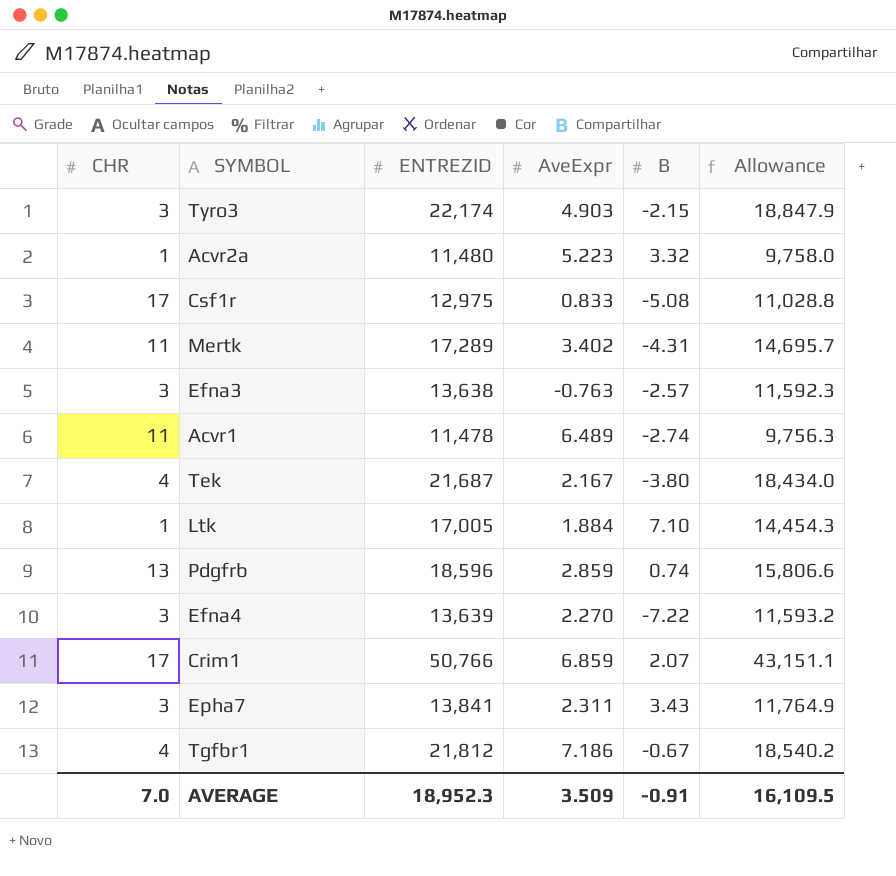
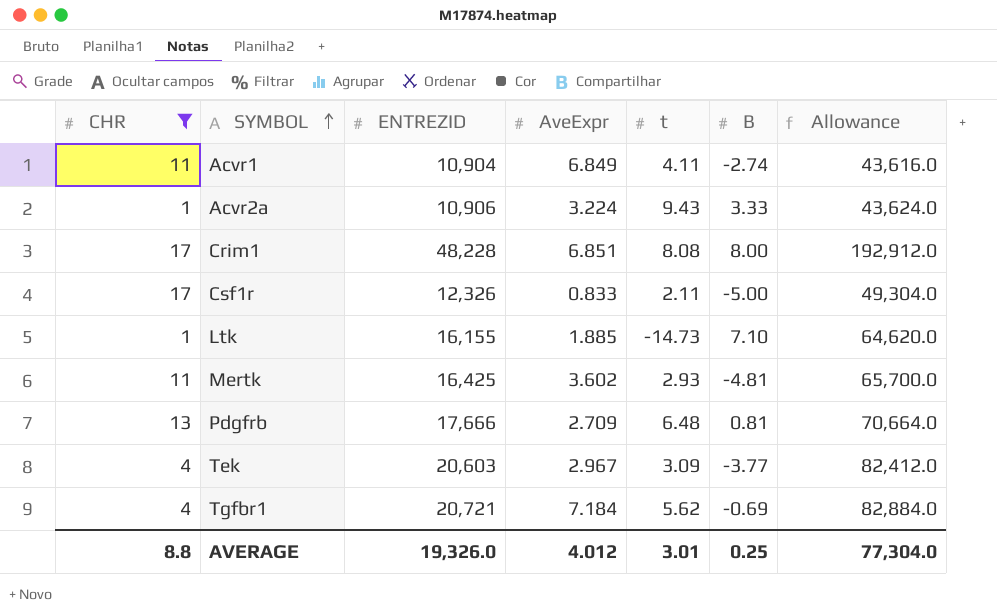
filter: none -> CHR != 3
row order: none -> SYMBOL ascending
column t | position: none -> 5
column Allowance | formula: [ENTREZID] * 0.85 -> [ENTREZID] * 4
Acvr1 | ENTREZID: 11,478 -> 10,904
Acvr1 | AveExpr: 6.489 -> 6.849
Acvr2a | ENTREZID: 11,480 -> 10,906
Acvr2a | AveExpr: 5.223 -> 3.224
Acvr2a | B: 3.32 -> 3.33
Crim1 | ENTREZID: 50,766 -> 48,228
Crim1 | AveExpr: 6.859 -> 6.851
Crim1 | B: 2.07 -> 8.00
Csf1r | ENTREZID: 12,975 -> 12,326
Csf1r | B: -5.08 -> -5.00
Ltk | ENTREZID: 17,005 -> 16,155
Ltk | AveExpr: 1.884 -> 1.885
Mertk | ENTREZID: 17,289 -> 16,425
Mertk | AveExpr: 3.402 -> 3.602
Mertk | B: -4.31 -> -4.81
Pdgfrb | ENTREZID: 18,596 -> 17,666
Pdgfrb | AveExpr: 2.859 -> 2.709
Pdgfrb | B: 0.74 -> 0.81
Tek | ENTREZID: 21,687 -> 20,603
Tek | AveExpr: 2.167 -> 2.967
Tek | B: -3.80 -> -3.77
Tgfbr1 | ENTREZID: 21,812 -> 20,721
Tgfbr1 | AveExpr: 7.186 -> 7.184
Tgfbr1 | B: -0.67 -> -0.69
AVERAGE | CHR: 7.0 -> 8.8
AVERAGE | ENTREZID: 18,952.3 -> 19,326.0
AVERAGE | AveExpr: 3.509 -> 4.012
AVERAGE | B: -0.91 -> 0.25
AVERAGE | Allowance: 16,109.5 -> 77,304.0

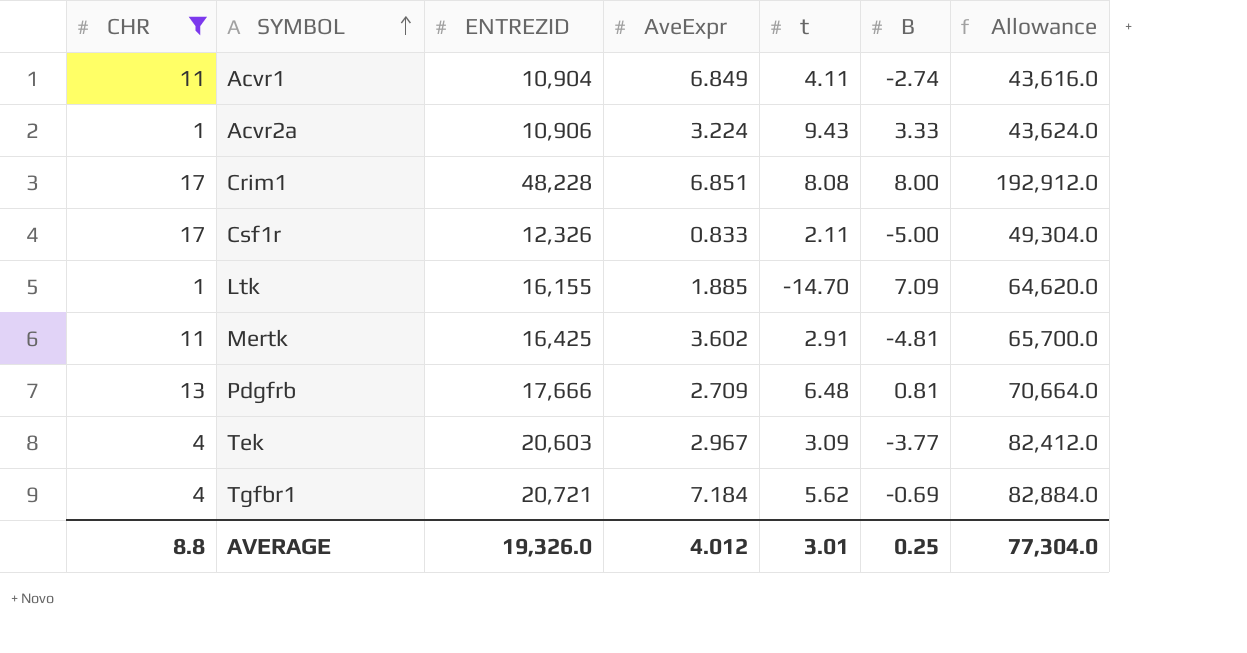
Ltk | t: -14.73 -> -14.70
Ltk | B: 7.10 -> 7.09
Mertk | t: 2.93 -> 2.91

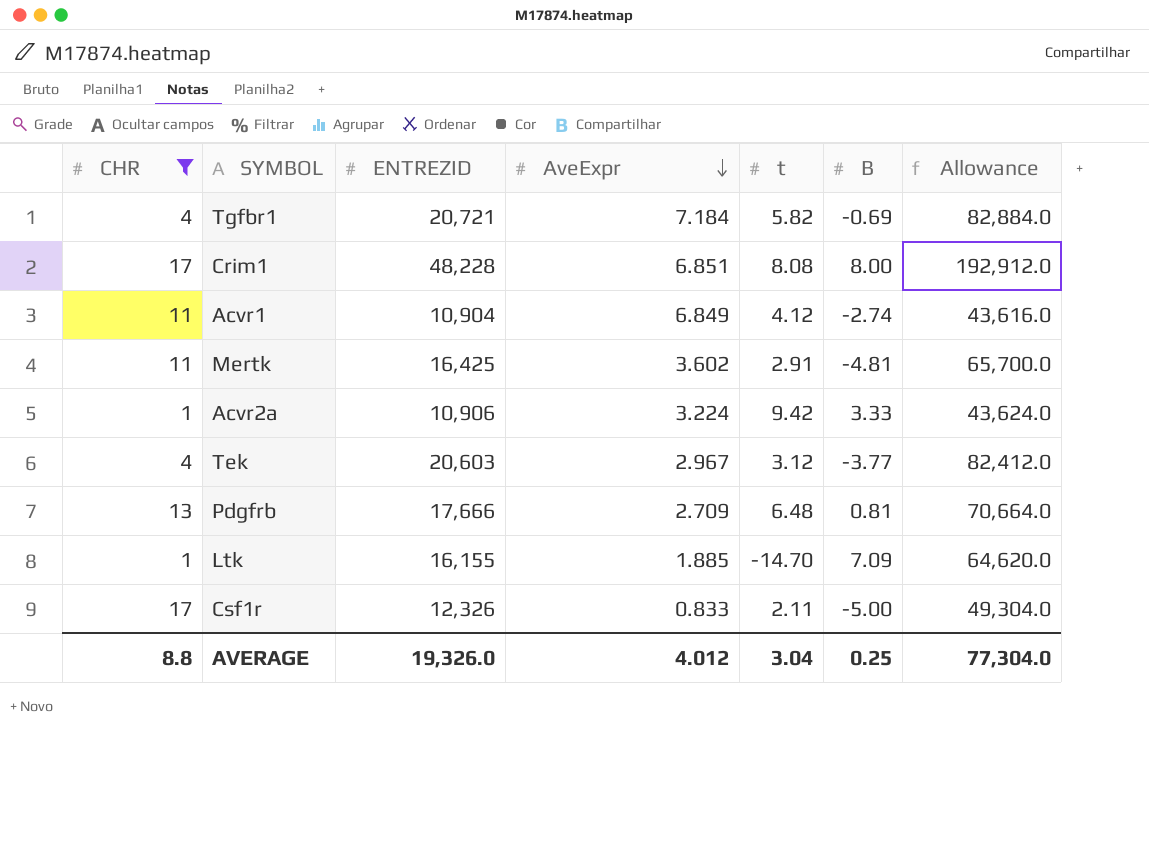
row order: SYMBOL ascending -> AveExpr descending
Tgfbr1 | t: 5.62 -> 5.82
Acvr1 | t: 4.11 -> 4.12
Acvr2a | t: 9.43 -> 9.42
Tek | t: 3.09 -> 3.12
AVERAGE | t: 3.01 -> 3.04

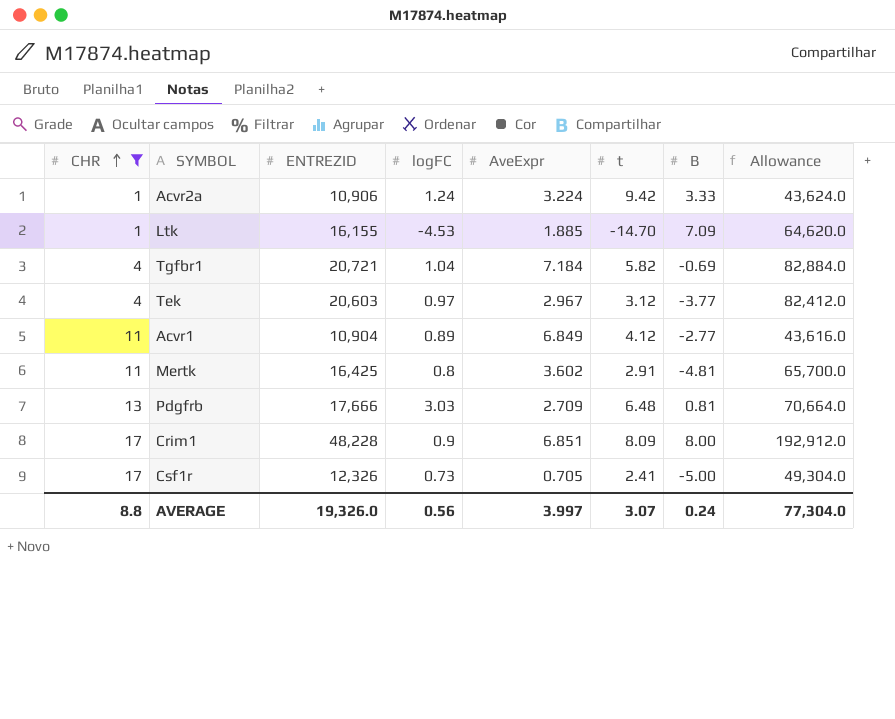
row order: AveExpr descending -> CHR ascending
column logFC | position: none -> 4
Acvr1 | B: -2.74 -> -2.77
Crim1 | t: 8.08 -> 8.09
Csf1r | AveExpr: 0.833 -> 0.705
Csf1r | t: 2.11 -> 2.41
AVERAGE | AveExpr: 4.012 -> 3.997
AVERAGE | t: 3.04 -> 3.07
AVERAGE | B: 0.25 -> 0.24

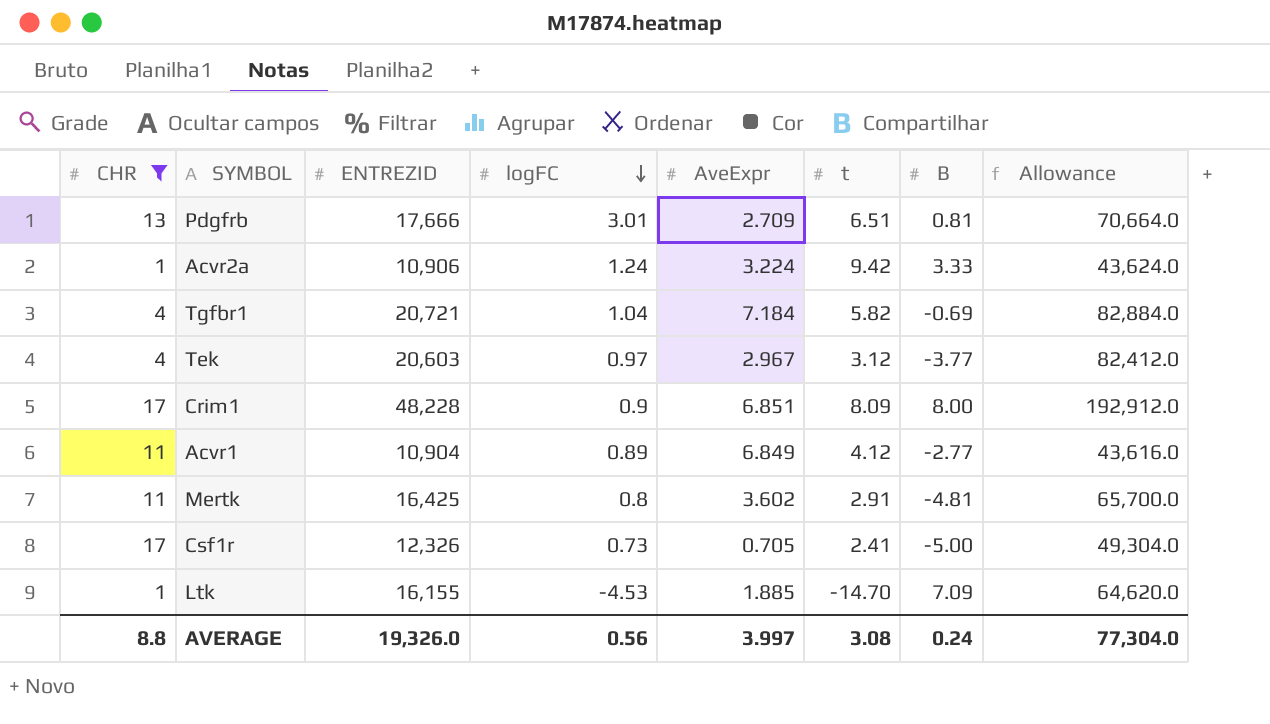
row order: CHR ascending -> logFC descending
Pdgfrb | logFC: 3.03 -> 3.01
Pdgfrb | t: 6.48 -> 6.51
AVERAGE | t: 3.07 -> 3.08

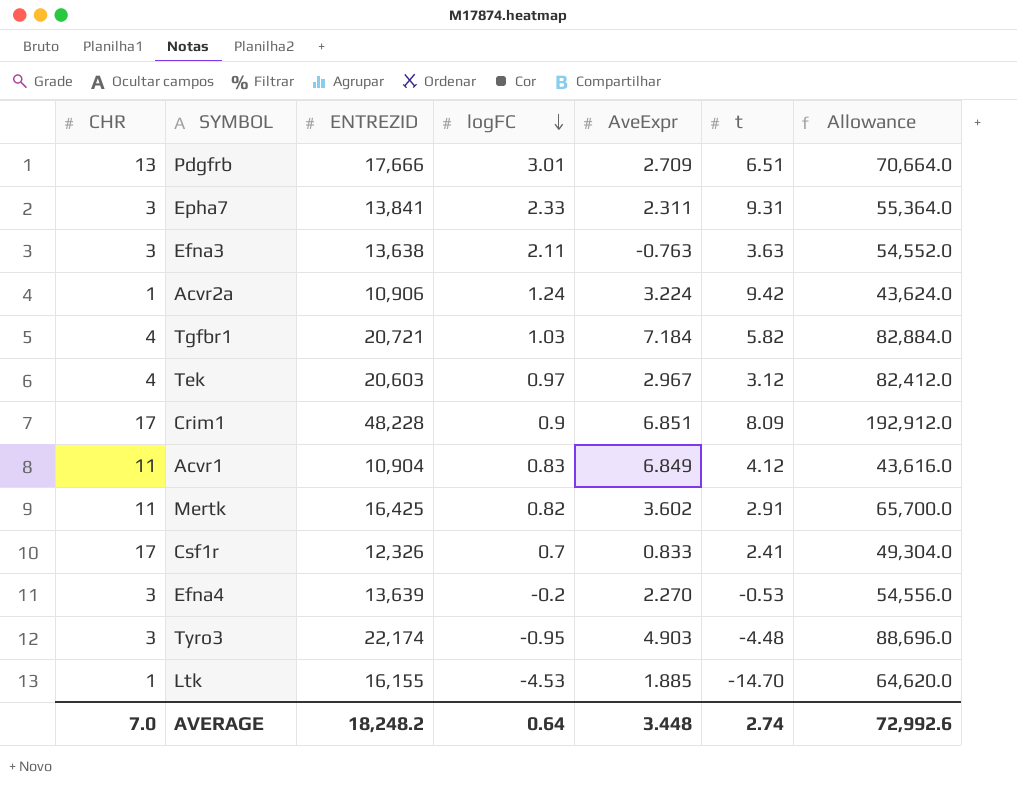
filter: CHR != 3 -> none
column B | position: 7 -> none
Tgfbr1 | logFC: 1.04 -> 1.03
Acvr1 | logFC: 0.89 -> 0.83
Mertk | logFC: 0.8 -> 0.82
Csf1r | logFC: 0.73 -> 0.7
Csf1r | AveExpr: 0.705 -> 0.833
AVERAGE | CHR: 8.8 -> 7.0
AVERAGE | ENTREZID: 19,326.0 -> 18,248.2
AVERAGE | logFC: 0.56 -> 0.64
AVERAGE | AveExpr: 3.997 -> 3.448
AVERAGE | t: 3.08 -> 2.74
AVERAGE | Allowance: 77,304.0 -> 72,992.6

